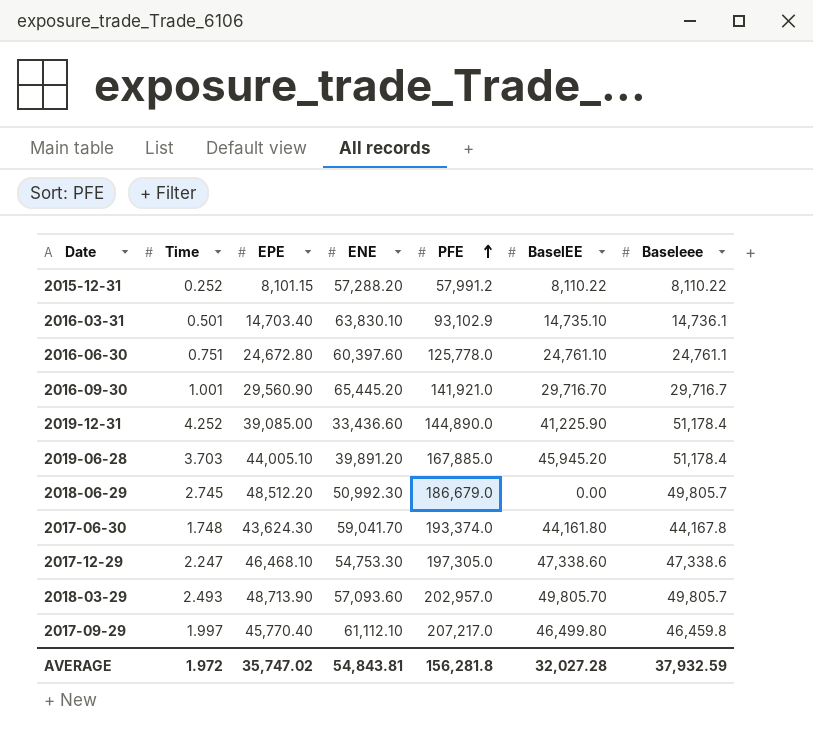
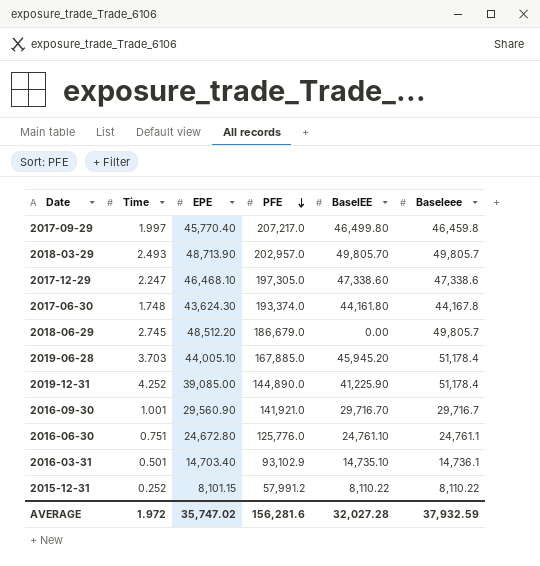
row order: PFE ascending -> PFE descending
column ENE | position: 4 -> none
2016-06-30 | PFE: 125,778.0 -> 125,776.0
AVERAGE | PFE: 156,281.8 -> 156,281.6

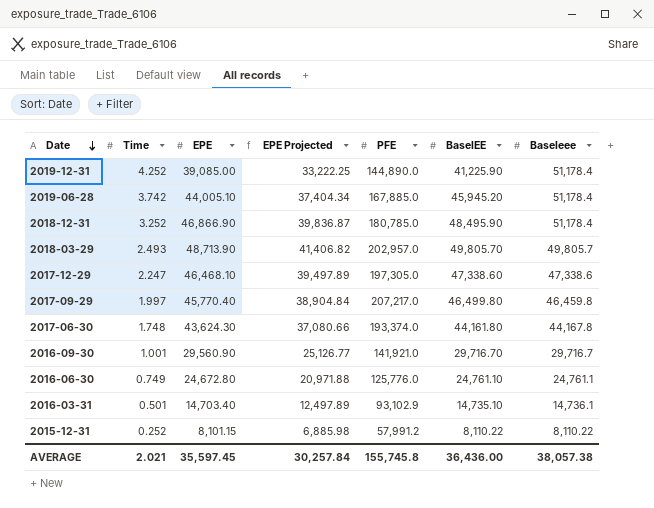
row order: PFE descending -> Date descending
column EPE Projected | formula: none -> [EPE] * 0.85
row 2018-06-29: 2.745 | 48,512.20 | 186,679.0 | 0.00 | 49,805.7 -> none
2019-06-28 | Time: 3.703 -> 3.742
row 2018-12-31: none -> 3.252 | 46,866.90 | 39,836.87 | 180,785.0 | 48,495.90 | 51,178.4
2016-06-30 | Time: 0.751 -> 0.749
AVERAGE | Time: 1.972 -> 2.021
AVERAGE | EPE: 35,747.02 -> 35,597.45
AVERAGE | PFE: 156,281.6 -> 155,745.8
AVERAGE | BaselEE: 32,027.28 -> 36,436.00
AVERAGE | Baseleee: 37,932.59 -> 38,057.38

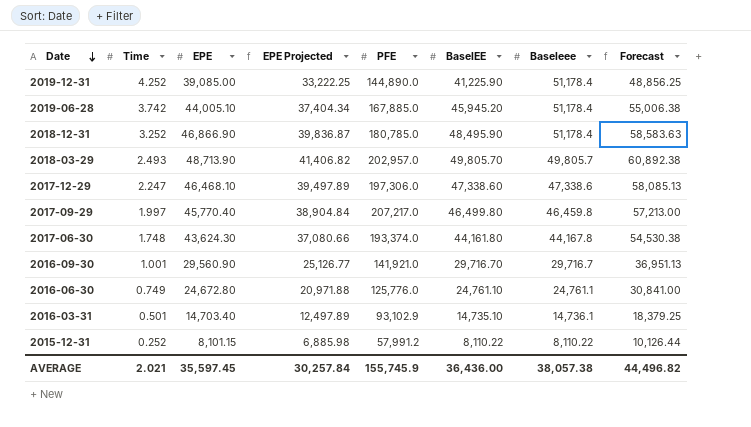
column Forecast | formula: none -> [EPE] * 1.25
2017-12-29 | PFE: 197,305.0 -> 197,306.0
AVERAGE | PFE: 155,745.8 -> 155,745.9

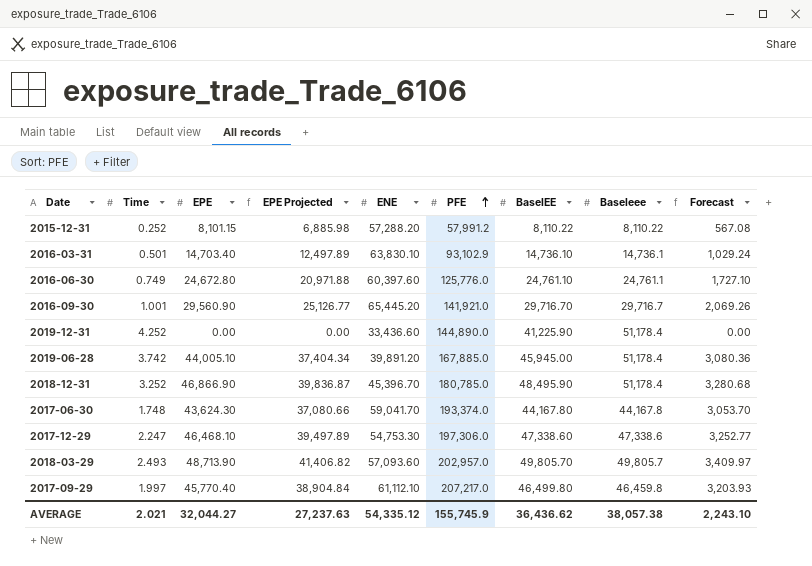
row order: Date descending -> PFE ascending
column ENE | position: none -> 5
column Forecast | formula: [EPE] * 1.25 -> [EPE] * 0.07
2016-03-31 | BaselEE: 14,735.10 -> 14,736.10
2019-12-31 | EPE: 39,085.00 -> 0.00
2019-12-31 | EPE Projected: 33,222.25 -> 0.00
2019-06-28 | BaselEE: 45,945.20 -> 45,945.00
2017-06-30 | BaselEE: 44,161.80 -> 44,167.80
AVERAGE | EPE: 35,597.45 -> 32,044.27
AVERAGE | EPE Projected: 30,257.84 -> 27,237.63
AVERAGE | BaselEE: 36,436.00 -> 36,436.62
AVERAGE | Forecast: 44,496.82 -> 2,243.10

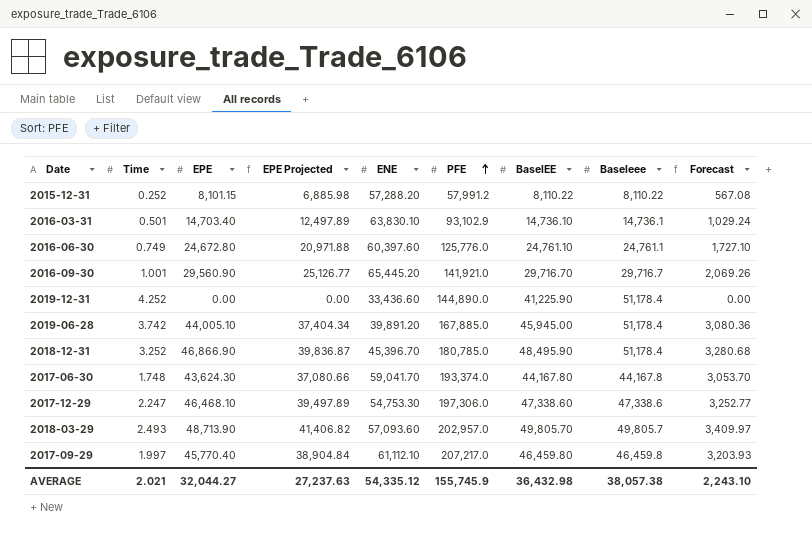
2017-09-29 | BaselEE: 46,499.80 -> 46,459.80
AVERAGE | BaselEE: 36,436.62 -> 36,432.98

